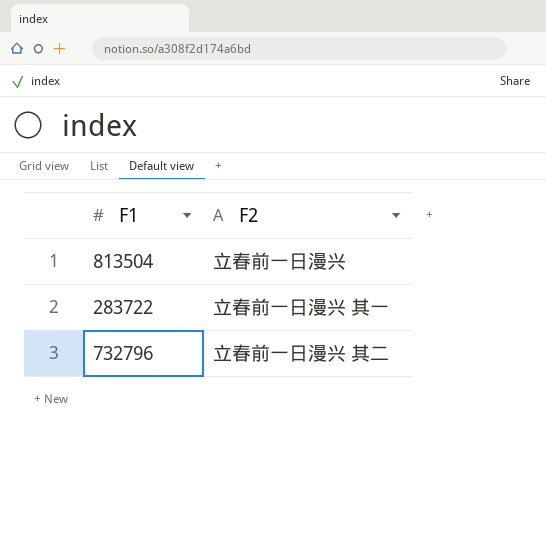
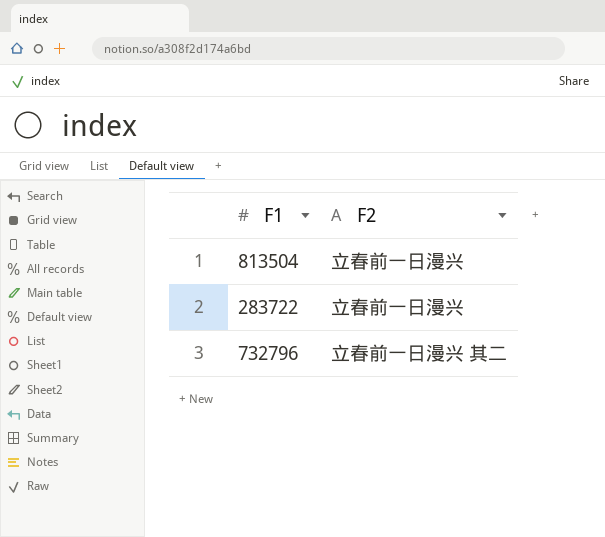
283722 | F2: 立春前一日漫兴 其一 -> 立春前一日漫兴

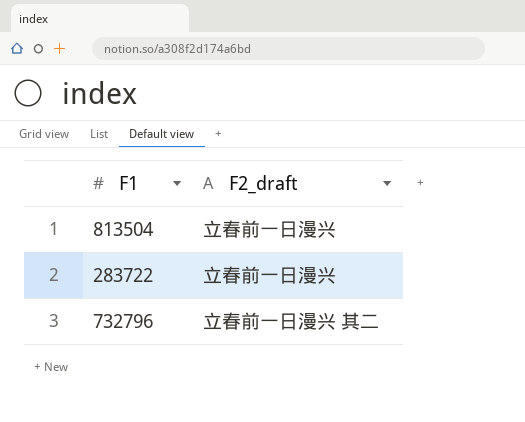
column name: F2 -> F2_draft

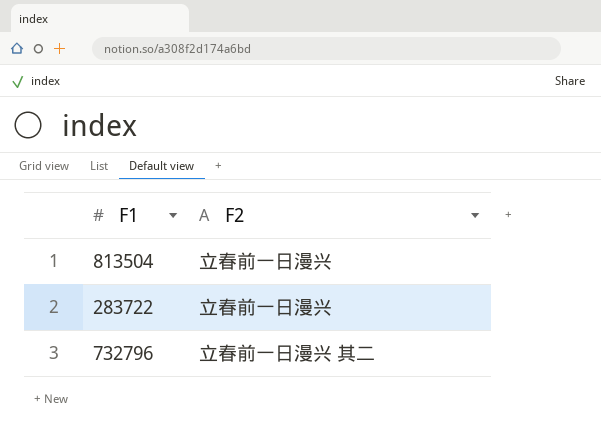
column name: F2_draft -> F2

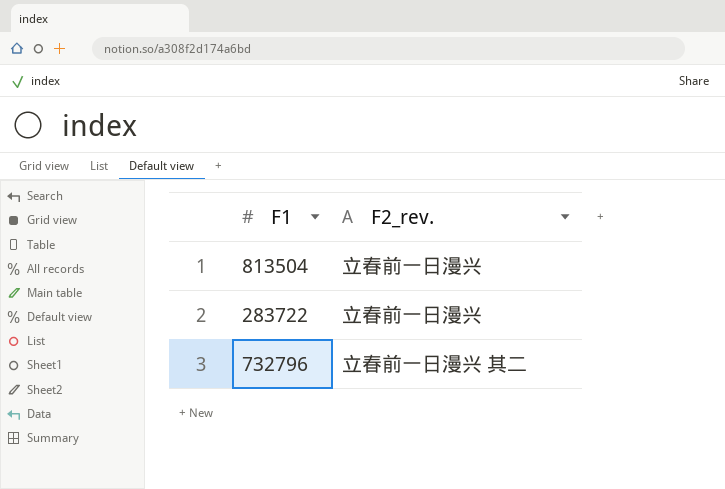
column name: F2 -> F2_rev.

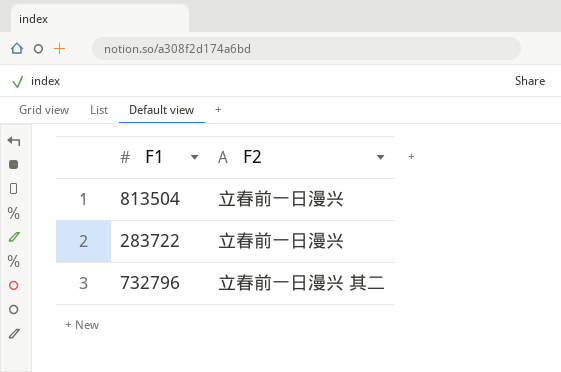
column name: F2_rev. -> F2

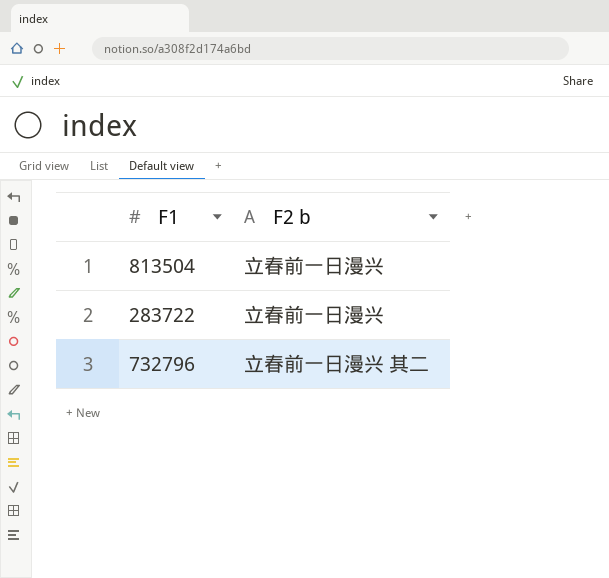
column name: F2 -> F2 b

